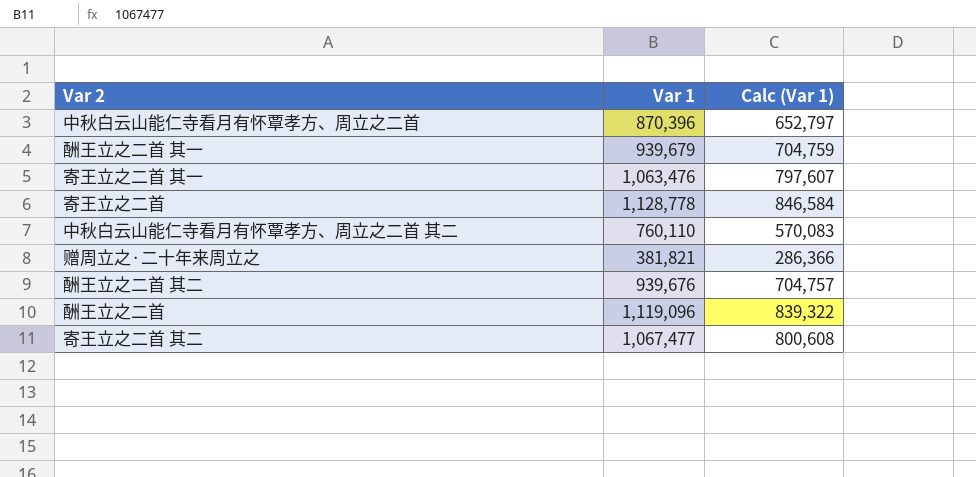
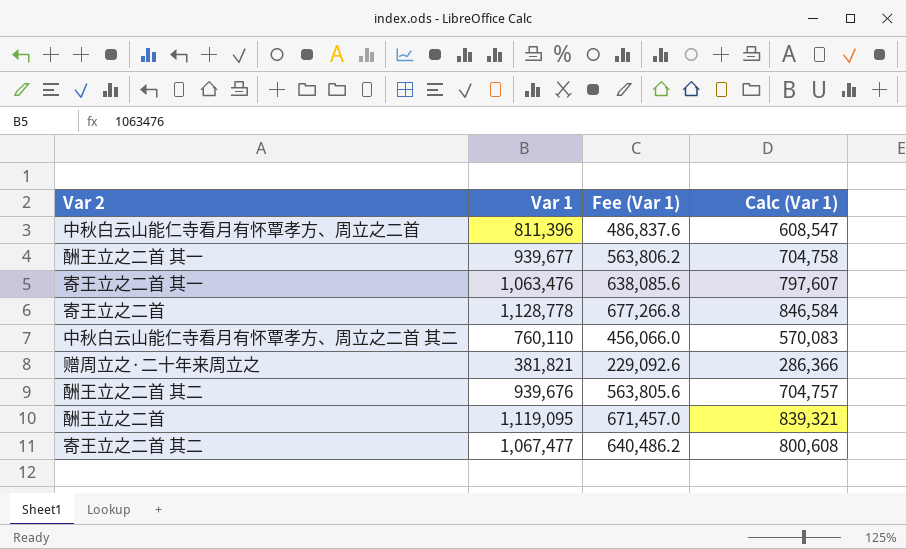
column Fee (Var 1) | formula: none -> [Var 1] * 0.6
中秋白云山能仁寺看月有怀覃孝方、周立之二首 | Var 1: 870,396 -> 811,396
中秋白云山能仁寺看月有怀覃孝方、周立之二首 | Calc (Var 1): 652,797 -> 608,547
酬王立之二首 其一 | Var 1: 939,679 -> 939,677
酬王立之二首 其一 | Calc (Var 1): 704,759 -> 704,758
酬王立之二首 | Var 1: 1,119,096 -> 1,119,095
酬王立之二首 | Calc (Var 1): 839,322 -> 839,321

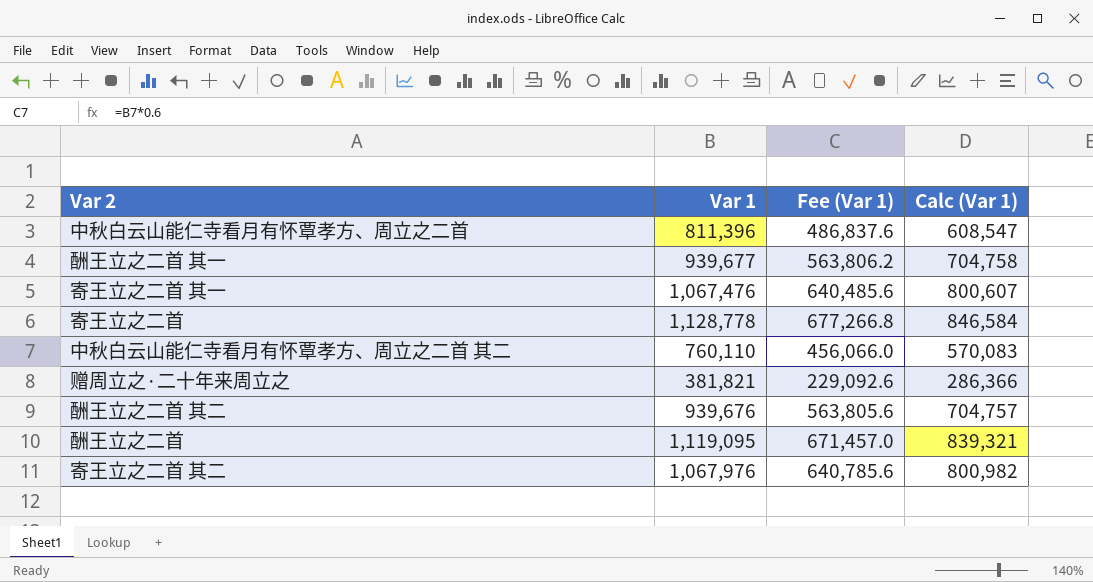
寄王立之二首 其一 | Var 1: 1,063,476 -> 1,067,476
寄王立之二首 其一 | Fee (Var 1): 638,085.6 -> 640,485.6
寄王立之二首 其一 | Calc (Var 1): 797,607 -> 800,607
寄王立之二首 其二 | Var 1: 1,067,477 -> 1,067,976
寄王立之二首 其二 | Fee (Var 1): 640,486.2 -> 640,785.6
寄王立之二首 其二 | Calc (Var 1): 800,608 -> 800,982

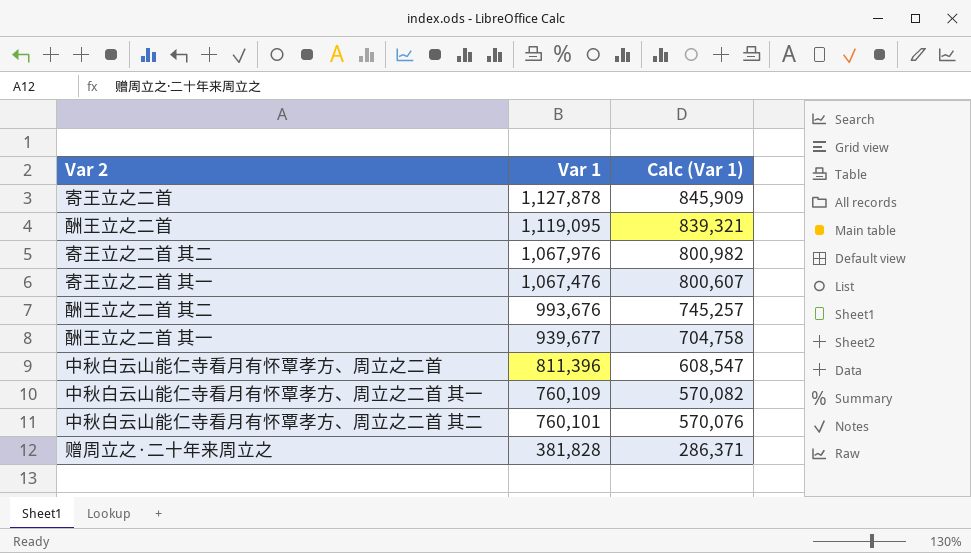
row order: none -> Var 1 descending
column Fee (Var 1) | formula: [Var 1] * 0.6 -> none
寄王立之二首 | Var 1: 1,128,778 -> 1,127,878
寄王立之二首 | Calc (Var 1): 846,584 -> 845,909
酬王立之二首 其二 | Var 1: 939,676 -> 993,676
酬王立之二首 其二 | Calc (Var 1): 704,757 -> 745,257
row 中秋白云山能仁寺看月有怀覃孝方、周立之二首 其一: none -> 760,109 | 570,082
中秋白云山能仁寺看月有怀覃孝方、周立之二首 其二 | Var 1: 760,110 -> 760,101
中秋白云山能仁寺看月有怀覃孝方、周立之二首 其二 | Calc (Var 1): 570,083 -> 570,076
赠周立之·二十年来周立之 | Var 1: 381,821 -> 381,828
赠周立之·二十年来周立之 | Calc (Var 1): 286,366 -> 286,371

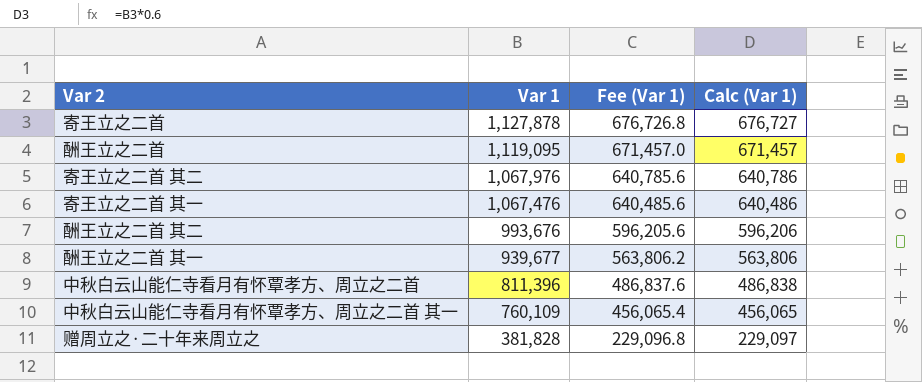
column Fee (Var 1) | formula: none -> [Var 1] * 0.6
column Calc (Var 1) | formula: [Var 1] * 0.75 -> [Var 1] * 0.6
row 中秋白云山能仁寺看月有怀覃孝方、周立之二首 其二: 760,101 | 570,076 -> none

